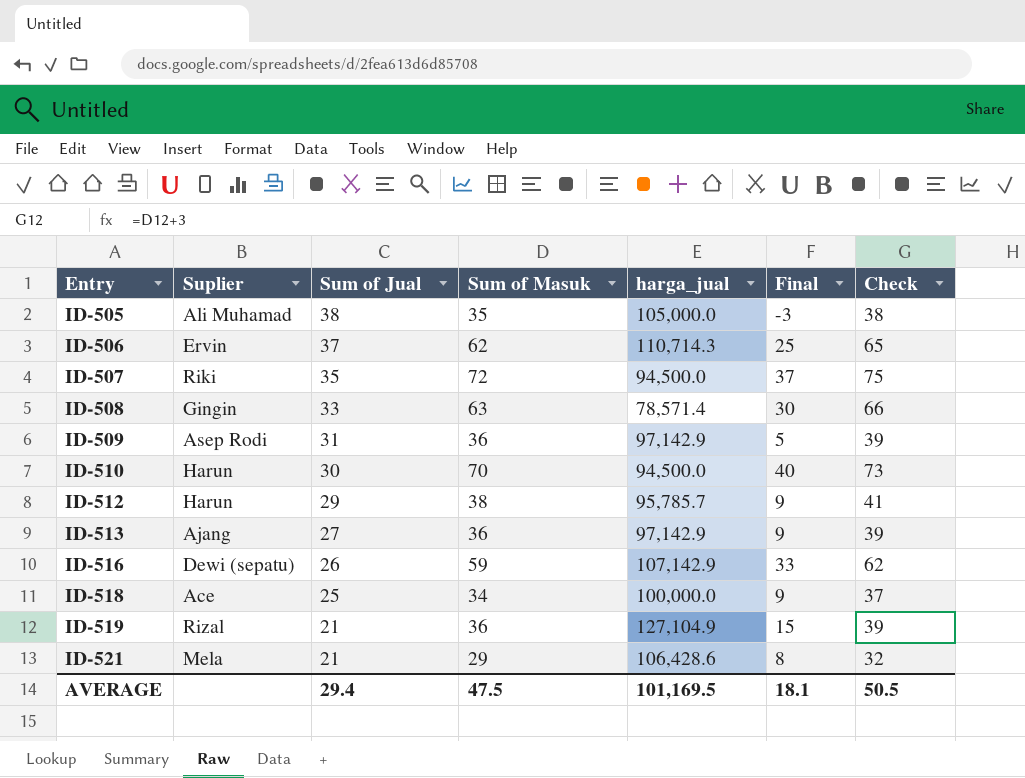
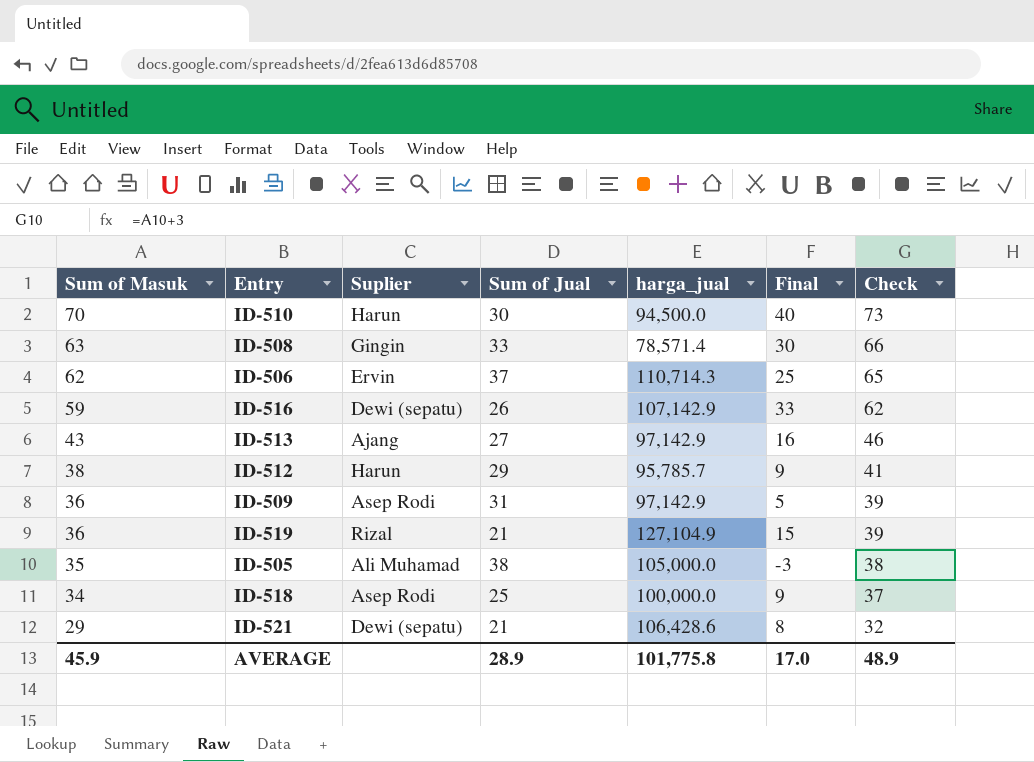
row order: Entry ascending -> Sum of Masuk descending
column Sum of Masuk | position: 4 -> 1
row ID-507: Riki | 35 | 72 | 94,500.0 | 37 | 75 -> none
ID-513 | Sum of Masuk: 36 -> 43
ID-513 | Final: 9 -> 16
ID-513 | Check: 39 -> 46
ID-518 | Suplier: Ace -> Asep Rodi
ID-521 | Suplier: Mela -> Dewi (sepatu)
AVERAGE | Sum of Masuk: 47.5 -> 45.9
AVERAGE | Sum of Jual: 29.4 -> 28.9
AVERAGE | harga_jual: 101,169.5 -> 101,775.8
AVERAGE | Final: 18.1 -> 17.0
AVERAGE | Check: 50.5 -> 48.9

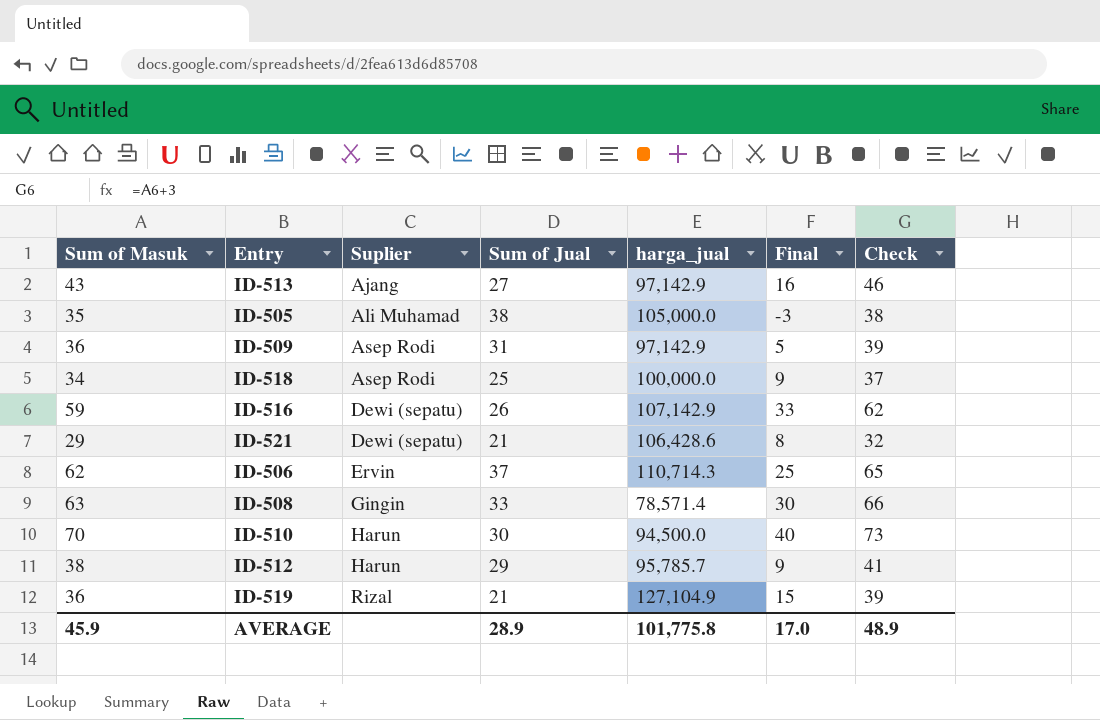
row order: Sum of Masuk descending -> Suplier ascending

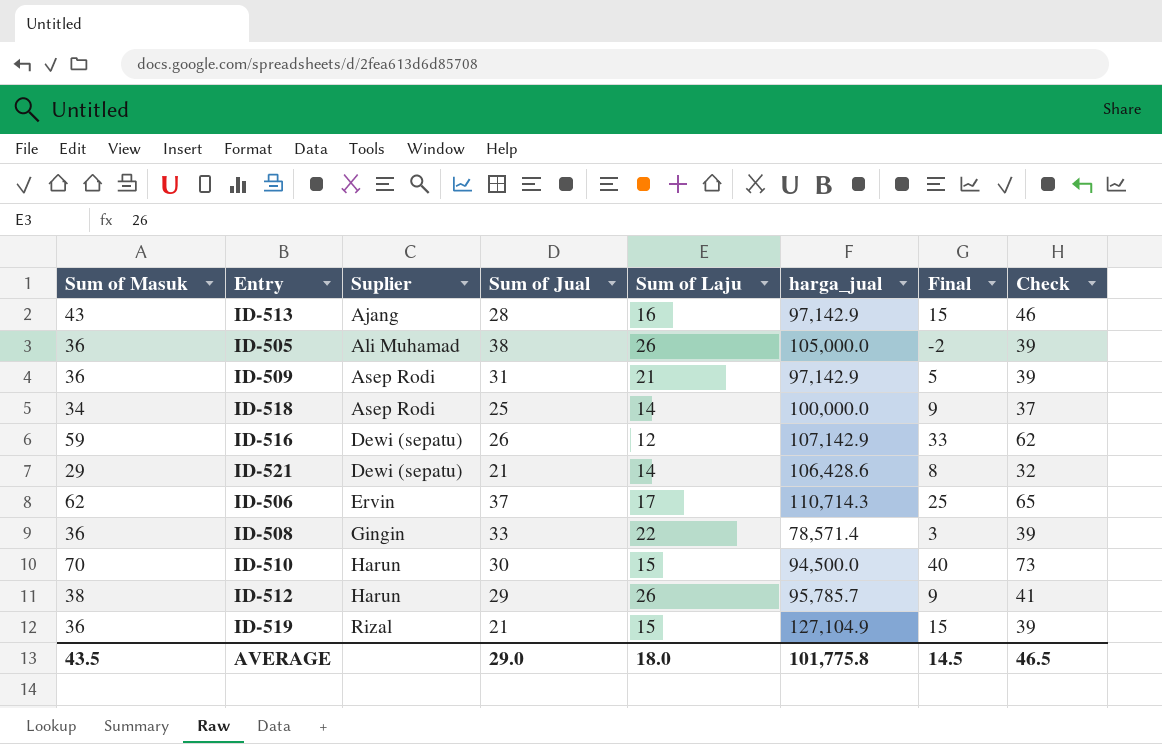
column Sum of Laju | position: none -> 5
ID-513 | Sum of Jual: 27 -> 28
ID-513 | Final: 16 -> 15
ID-505 | Sum of Masuk: 35 -> 36
ID-505 | Final: -3 -> -2
ID-505 | Check: 38 -> 39
ID-508 | Sum of Masuk: 63 -> 36
ID-508 | Final: 30 -> 3
ID-508 | Check: 66 -> 39
AVERAGE | Sum of Masuk: 45.9 -> 43.5
AVERAGE | Sum of Jual: 28.9 -> 29.0
AVERAGE | Final: 17.0 -> 14.5
AVERAGE | Check: 48.9 -> 46.5

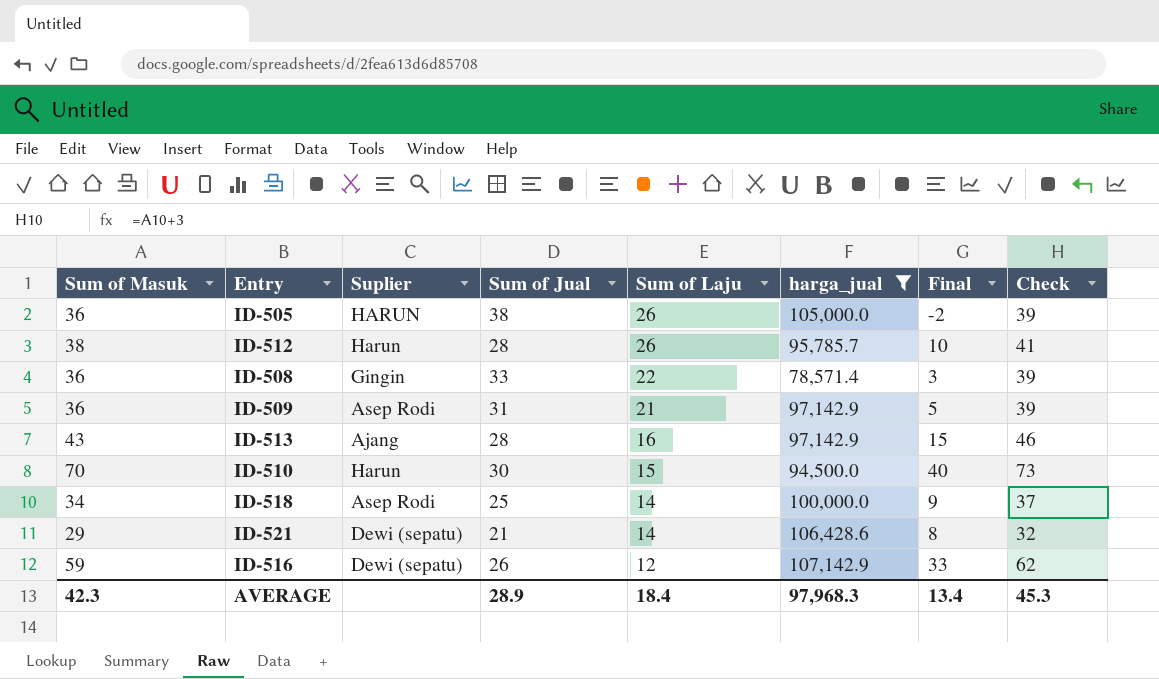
filter: none -> harga_jual <= 107,142.9
row order: Suplier ascending -> Sum of Laju descending
ID-505 | Suplier: Ali Muhamad -> HARUN
ID-512 | Sum of Jual: 29 -> 28
ID-512 | Final: 9 -> 10
AVERAGE | Sum of Masuk: 43.5 -> 42.3
AVERAGE | Sum of Jual: 29.0 -> 28.9
AVERAGE | Sum of Laju: 18.0 -> 18.4
AVERAGE | harga_jual: 101,775.8 -> 97,968.3
AVERAGE | Final: 14.5 -> 13.4
AVERAGE | Check: 46.5 -> 45.3

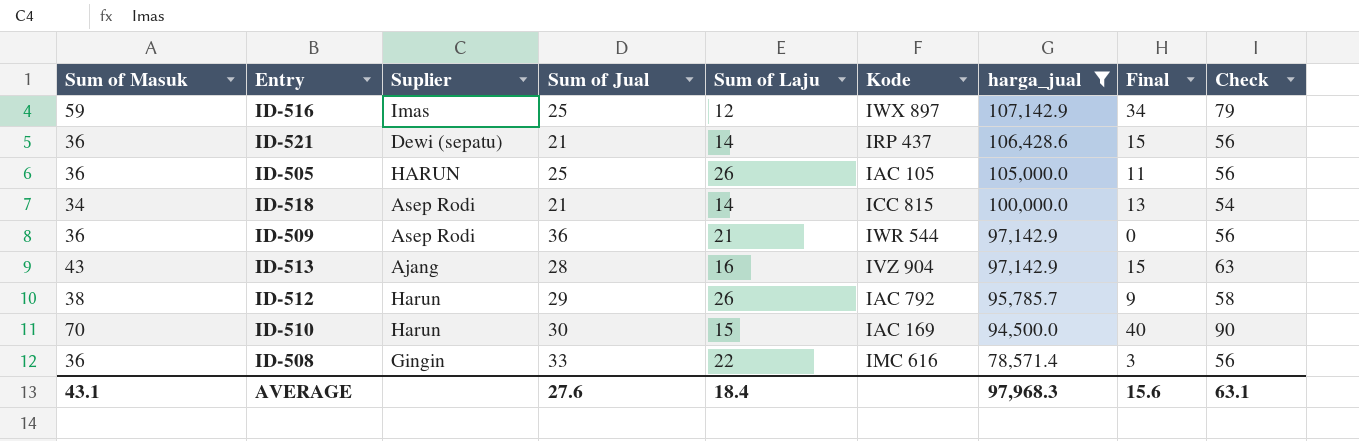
row order: Sum of Laju descending -> harga_jual descending
column Kode | position: none -> 6
column Check | formula: [Sum of Masuk] + 3 -> [Sum of Masuk] + 20
ID-516 | Suplier: Dewi (sepatu) -> Imas
ID-516 | Sum of Jual: 26 -> 25
ID-516 | Final: 33 -> 34
ID-521 | Sum of Masuk: 29 -> 36
ID-521 | Final: 8 -> 15
ID-505 | Sum of Jual: 38 -> 25
ID-505 | Final: -2 -> 11
ID-518 | Sum of Jual: 25 -> 21
ID-518 | Final: 9 -> 13
ID-509 | Sum of Jual: 31 -> 36
ID-509 | Final: 5 -> 0
ID-512 | Sum of Jual: 28 -> 29
ID-512 | Final: 10 -> 9
AVERAGE | Sum of Masuk: 42.3 -> 43.1
AVERAGE | Sum of Jual: 28.9 -> 27.6
AVERAGE | Final: 13.4 -> 15.6
AVERAGE | Check: 45.3 -> 63.1

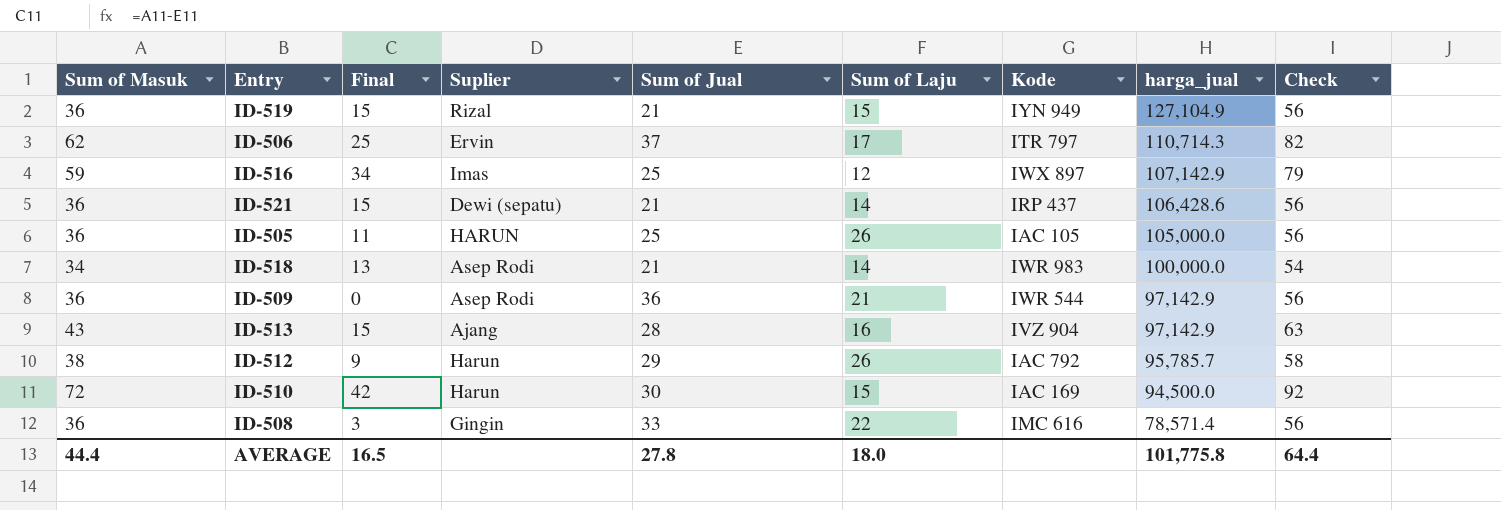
filter: harga_jual <= 107,142.9 -> none
column Final | position: 8 -> 3
ID-518 | Kode: ICC 815 -> IWR 983
ID-510 | Sum of Masuk: 70 -> 72
ID-510 | Final: 40 -> 42
ID-510 | Check: 90 -> 92
AVERAGE | Sum of Masuk: 43.1 -> 44.4
AVERAGE | Final: 15.6 -> 16.5
AVERAGE | Sum of Jual: 27.6 -> 27.8
AVERAGE | Sum of Laju: 18.4 -> 18.0
AVERAGE | harga_jual: 97,968.3 -> 101,775.8
AVERAGE | Check: 63.1 -> 64.4

